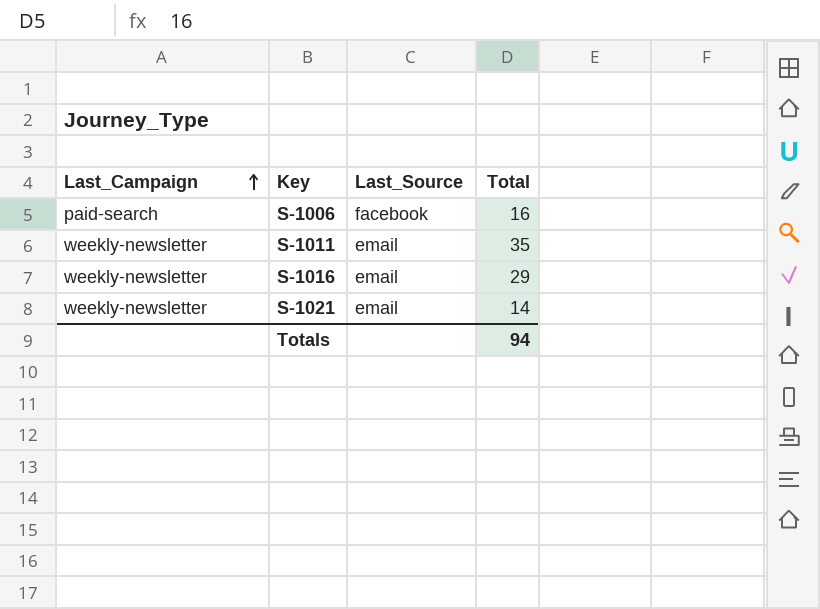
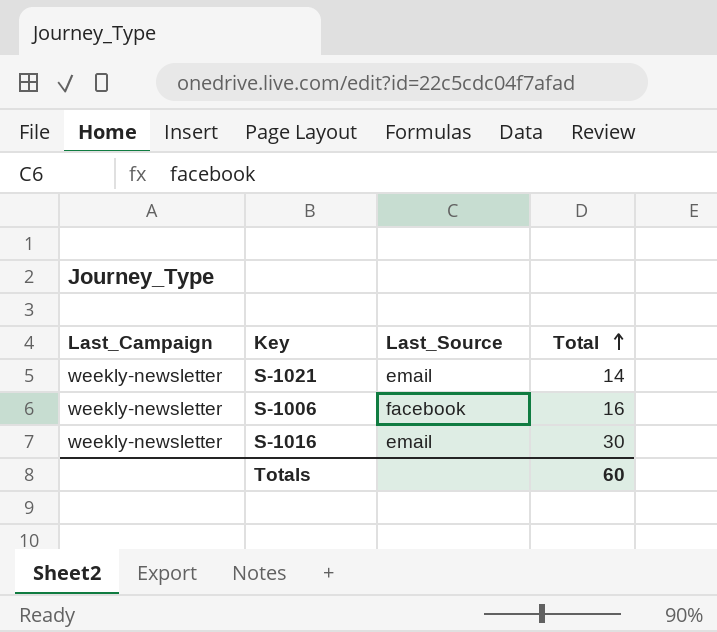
row order: Last_Campaign ascending -> Total ascending
row S-1011: weekly-newsletter | email | 35 -> none
S-1006 | Last_Campaign: paid-search -> weekly-newsletter
S-1016 | Total: 29 -> 30
Totals | Total: 94 -> 60

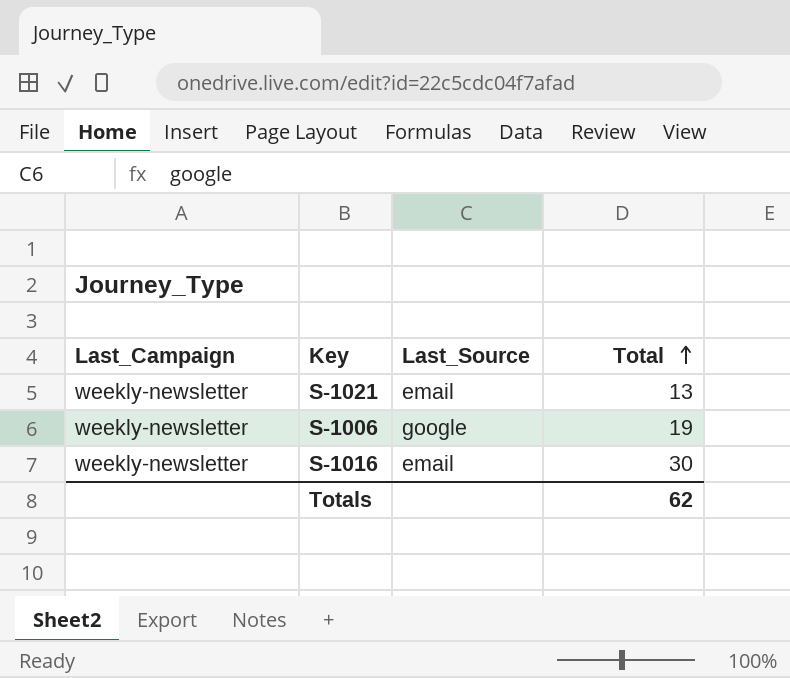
S-1021 | Total: 14 -> 13
S-1006 | Last_Source: facebook -> google
S-1006 | Total: 16 -> 19
Totals | Total: 60 -> 62

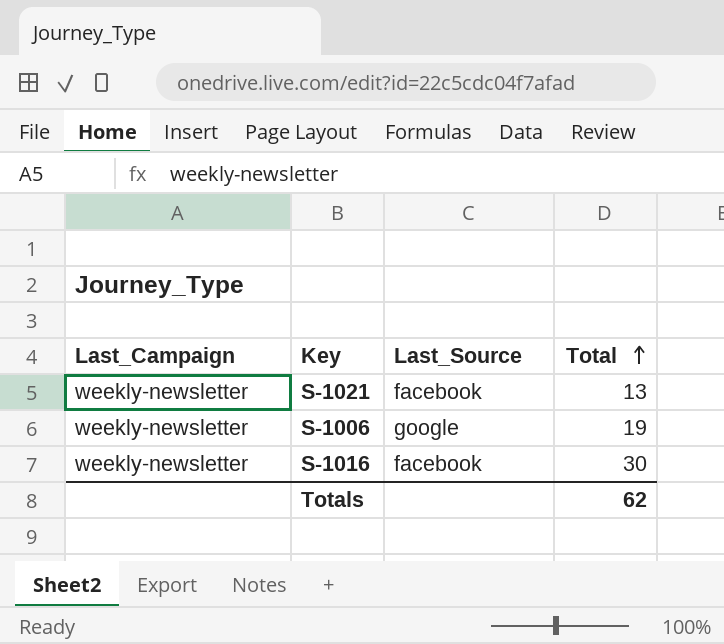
S-1021 | Last_Source: email -> facebook
S-1016 | Last_Source: email -> facebook

